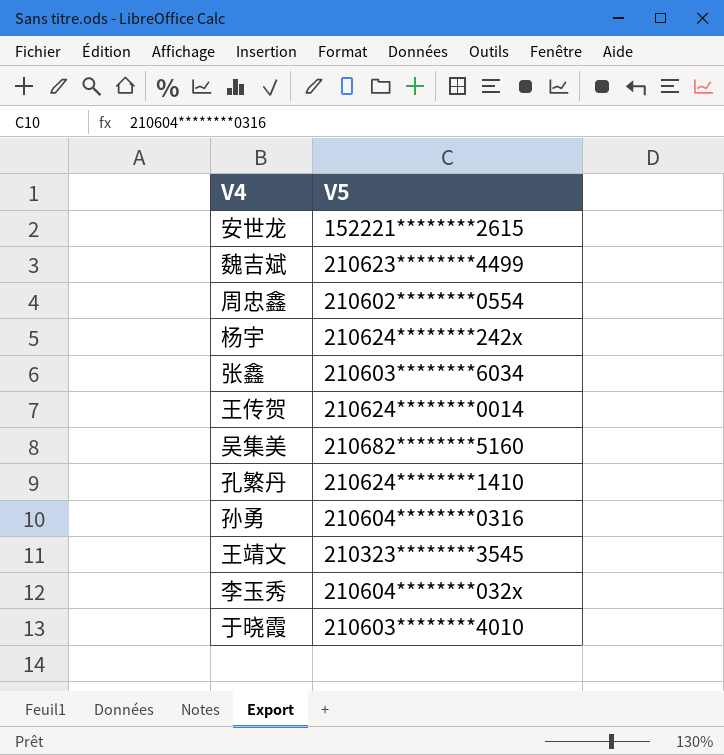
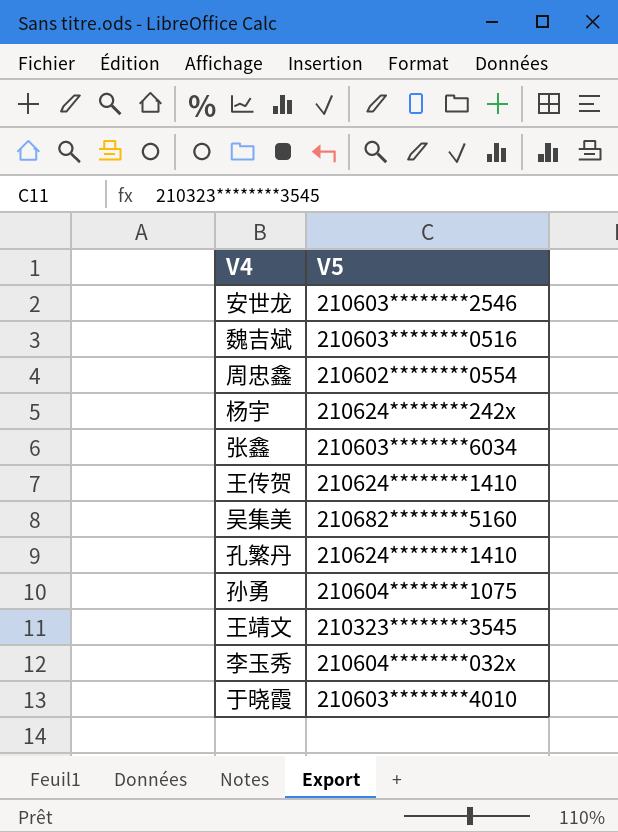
安世龙 | V5: 152221********2615 -> 210603********2546
魏吉斌 | V5: 210623********4499 -> 210603********0516
王传贺 | V5: 210624********0014 -> 210624********1410
孙勇 | V5: 210604********0316 -> 210604********1075

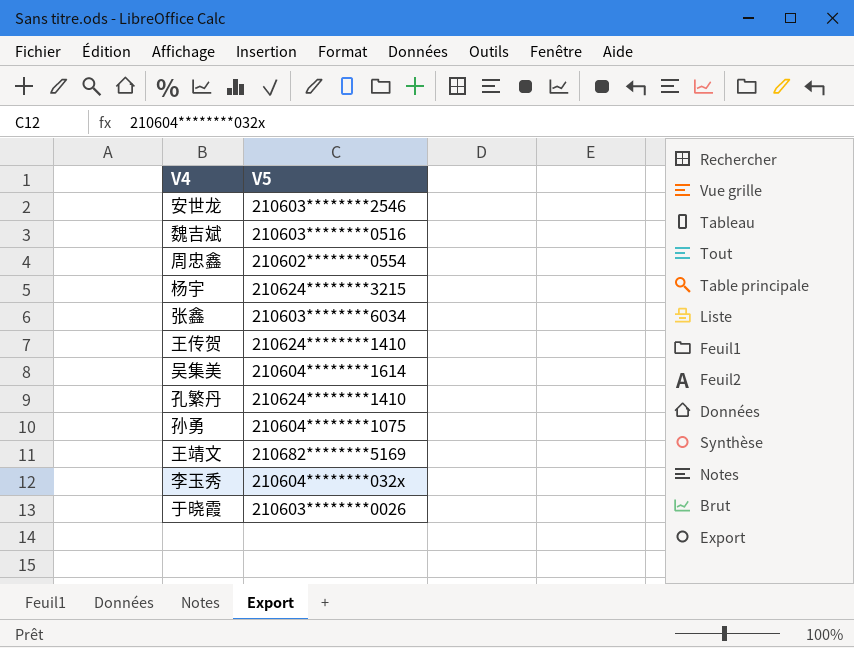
杨宇 | V5: 210624********242x -> 210624********3215
吴集美 | V5: 210682********5160 -> 210604********1614
王靖文 | V5: 210323********3545 -> 210682********5169
于晓霞 | V5: 210603********4010 -> 210603********0026

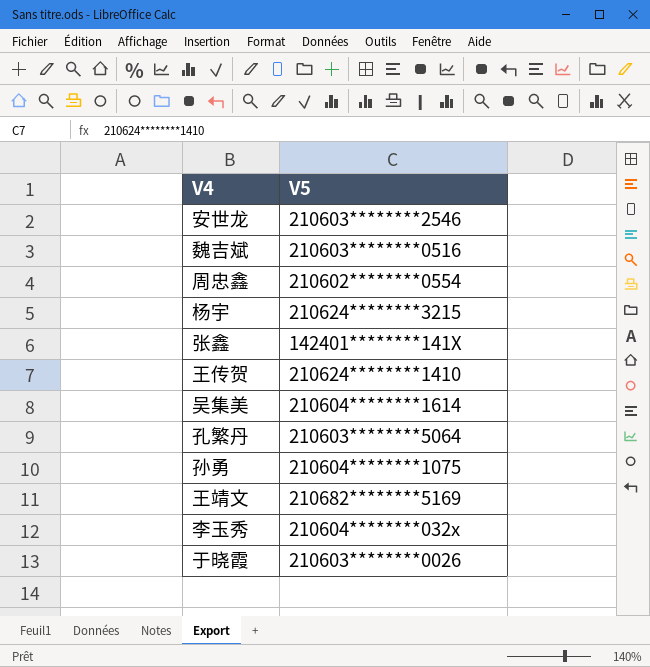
张鑫 | V5: 210603********6034 -> 142401********141X
孔繁丹 | V5: 210624********1410 -> 210603********5064

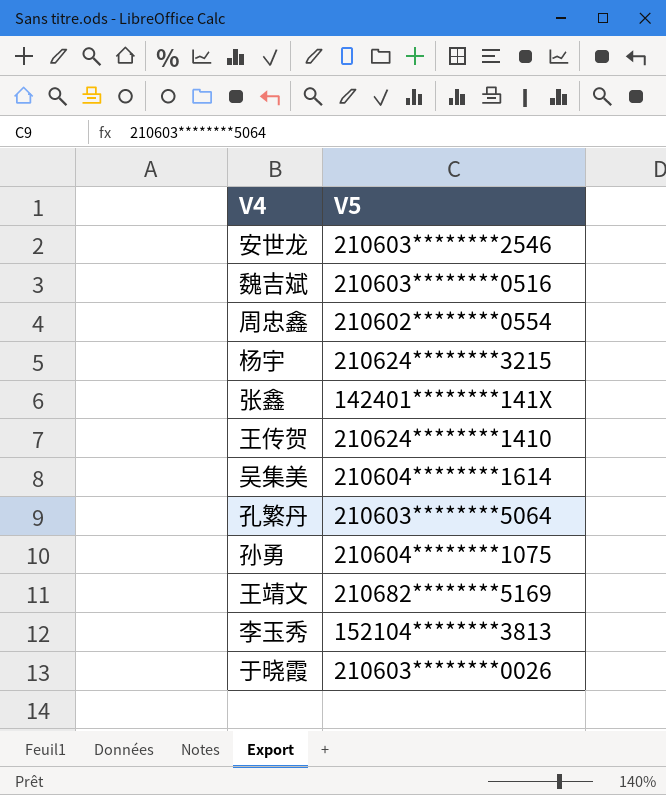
李玉秀 | V5: 210604********032x -> 152104********3813

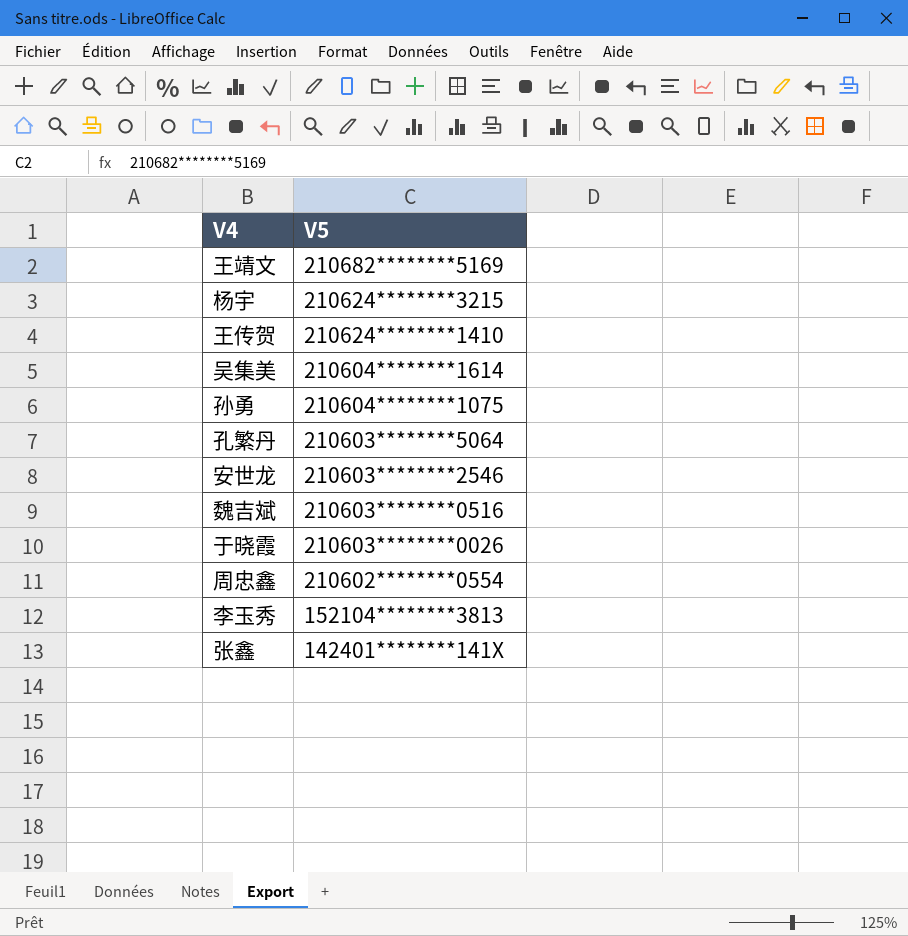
row order: none -> V5 descending

